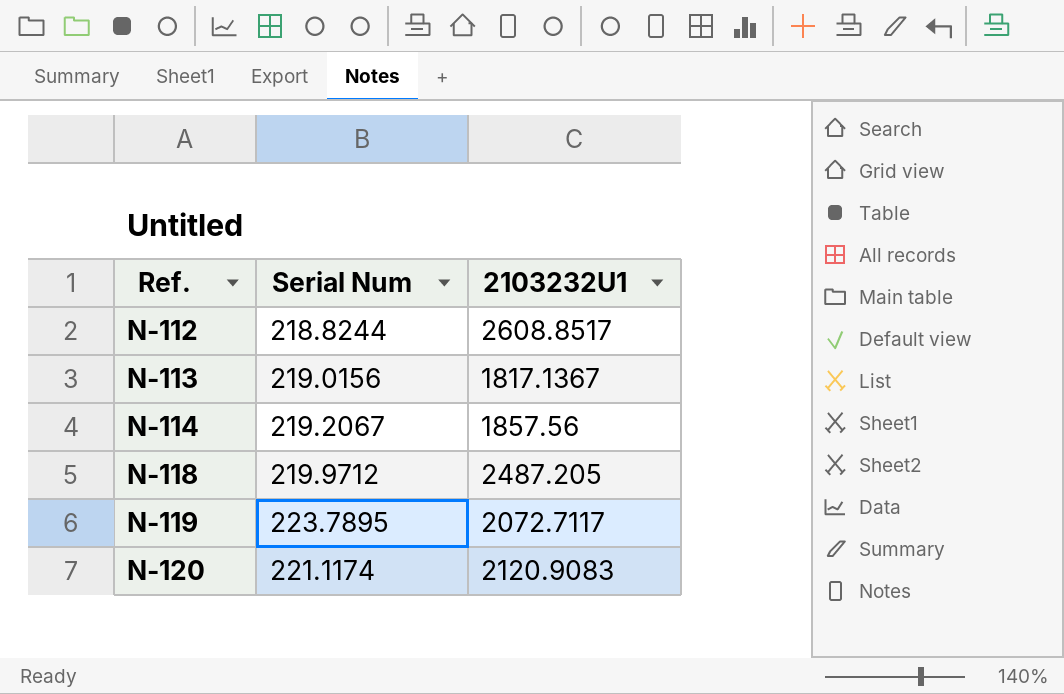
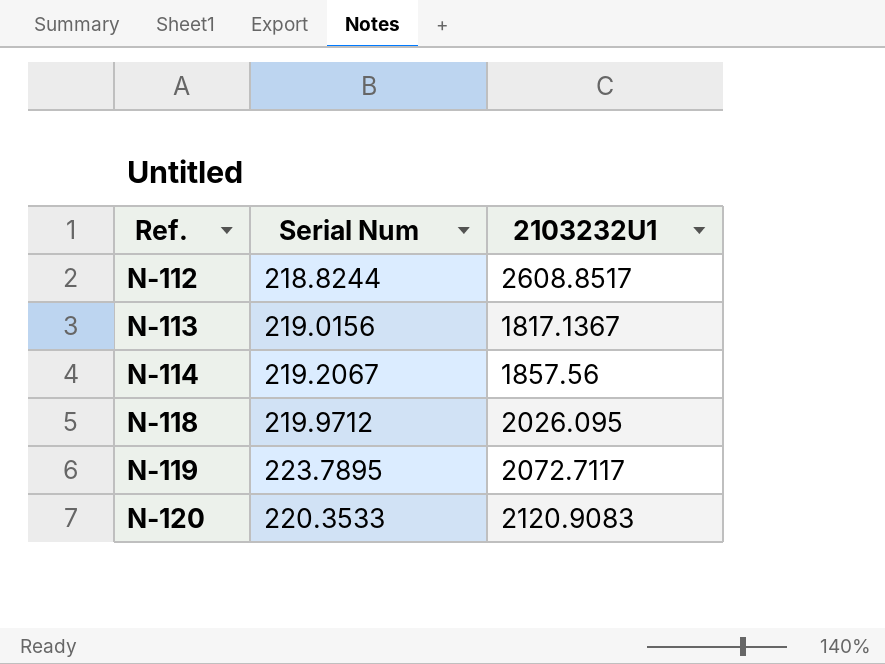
N-118 | 2103232U1: 2487.205 -> 2026.095
N-120 | Serial Num: 221.1174 -> 220.3533

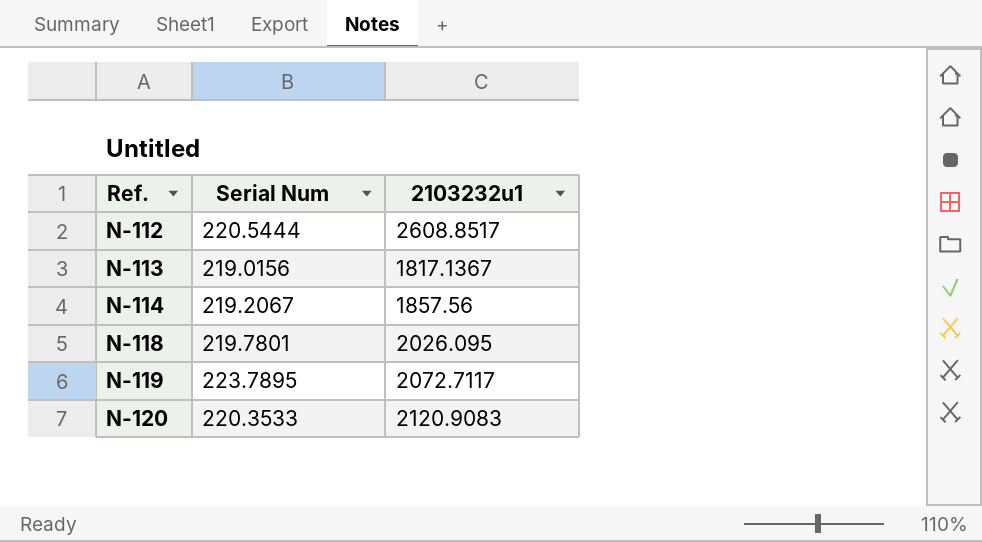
column name: 2103232U1 -> 2103232u1
N-112 | Serial Num: 218.8244 -> 220.5444
N-118 | Serial Num: 219.9712 -> 219.7801

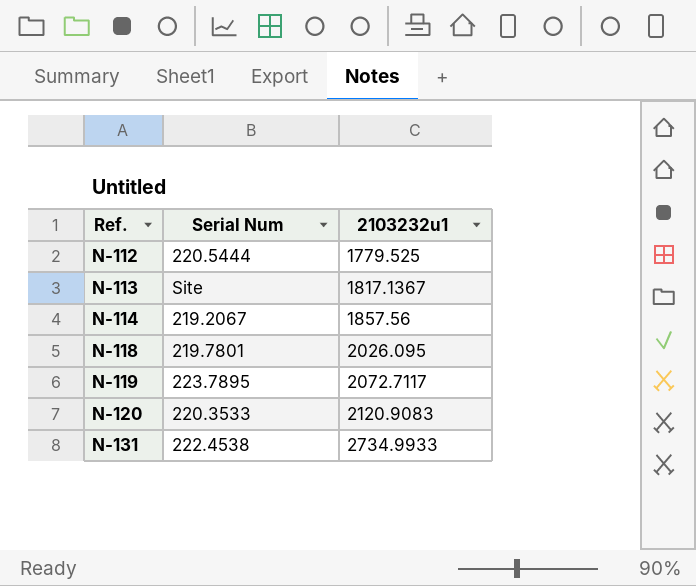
N-112 | 2103232u1: 2608.8517 -> 1779.525
N-113 | Serial Num: 219.0156 -> Site
row N-131: none -> 222.4538 | 2734.9933

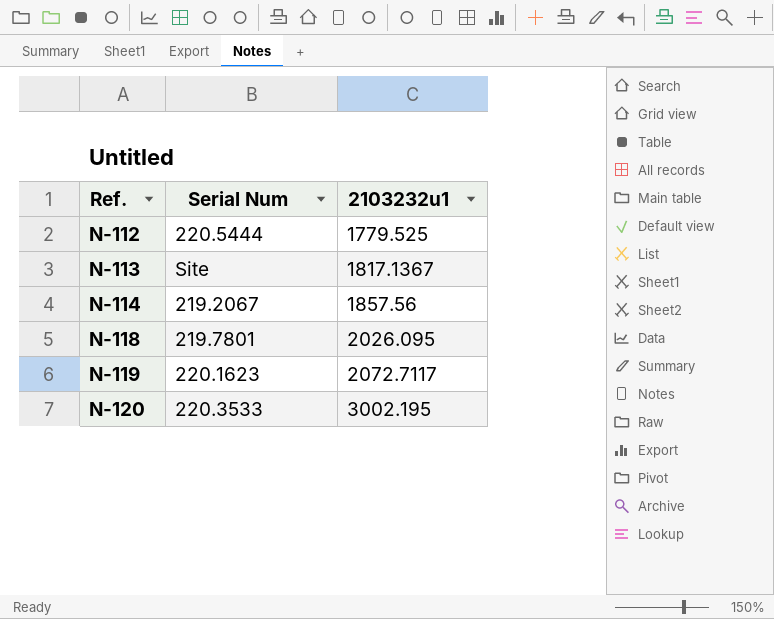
row N-131: 222.4538 | 2734.9933 -> none
N-119 | Serial Num: 223.7895 -> 220.1623
N-120 | 2103232u1: 2120.9083 -> 3002.195

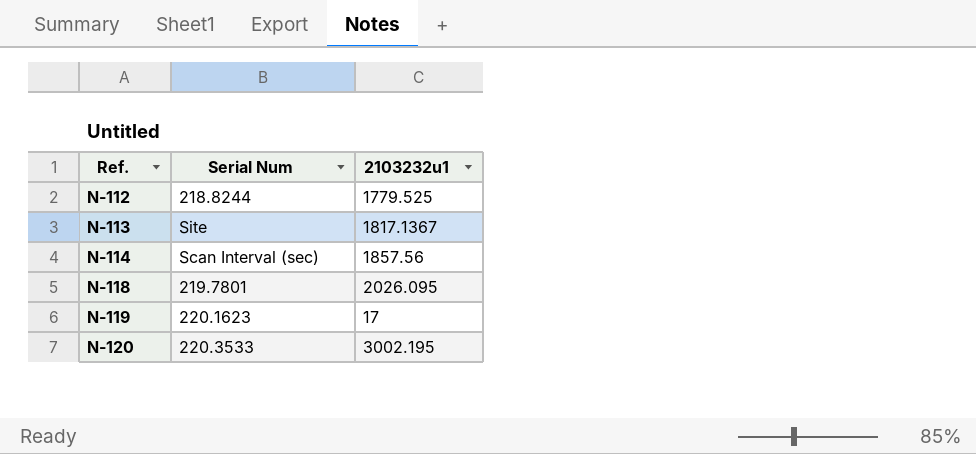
N-112 | Serial Num: 220.5444 -> 218.8244
N-114 | Serial Num: 219.2067 -> Scan Interval (sec)
N-119 | 2103232u1: 2072.7117 -> 17

